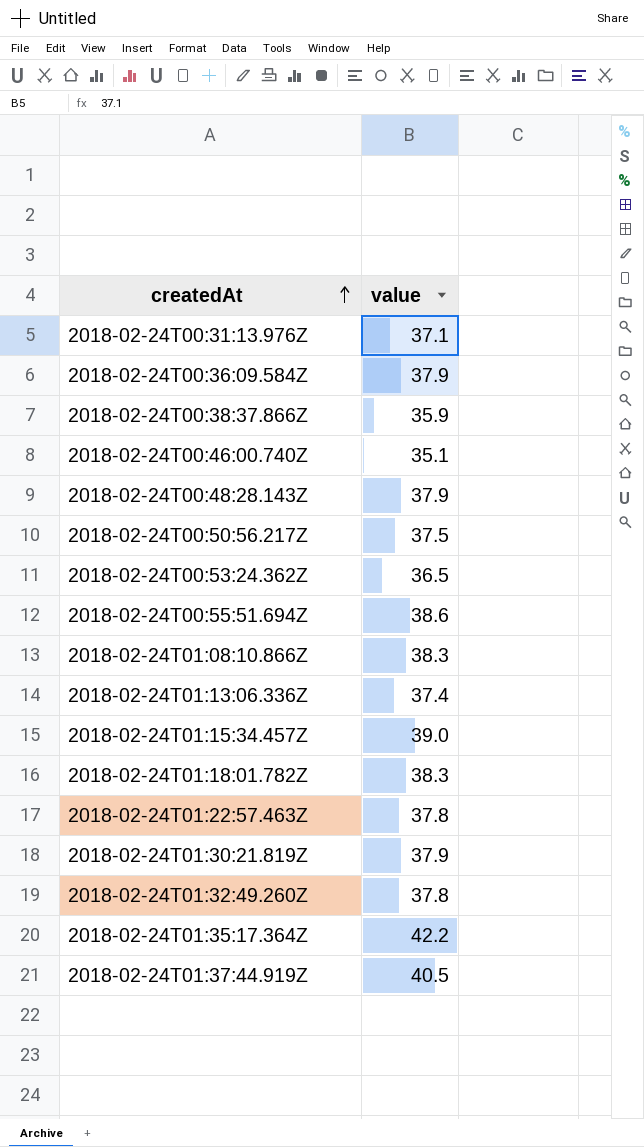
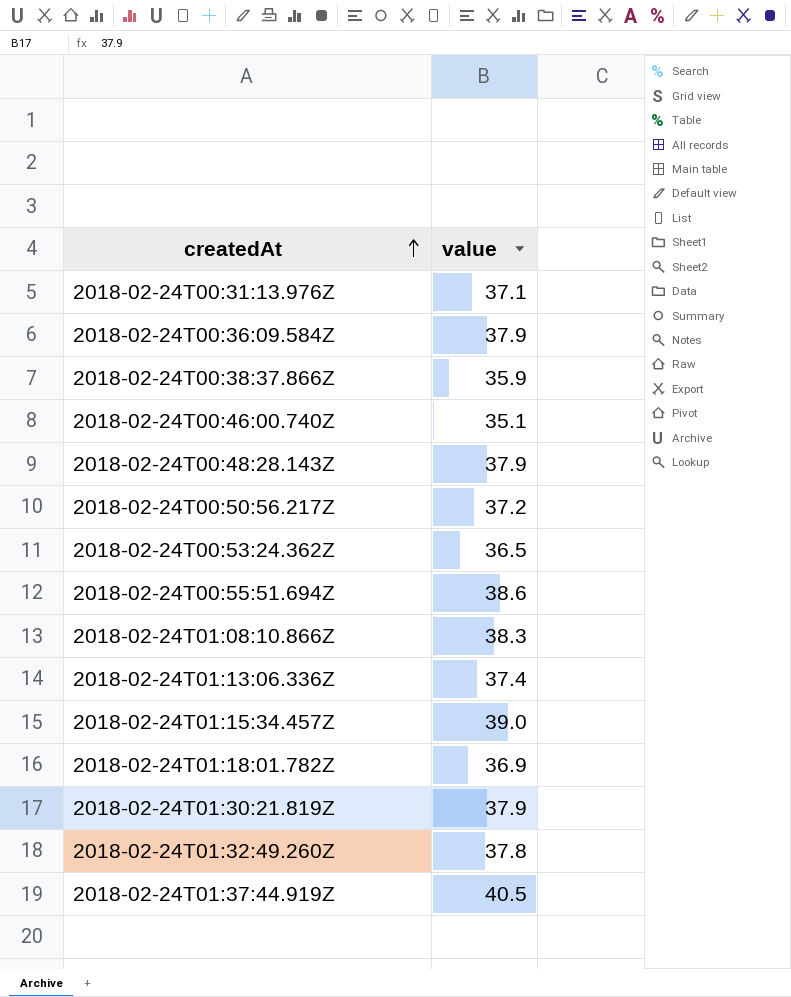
row 2018-02-24T01:22:57.463Z: 37.8 -> none
row 2018-02-24T01:35:17.364Z: 42.2 -> none
2018-02-24T00:50:56.217Z | value: 37.5 -> 37.2
2018-02-24T01:18:01.782Z | value: 38.3 -> 36.9

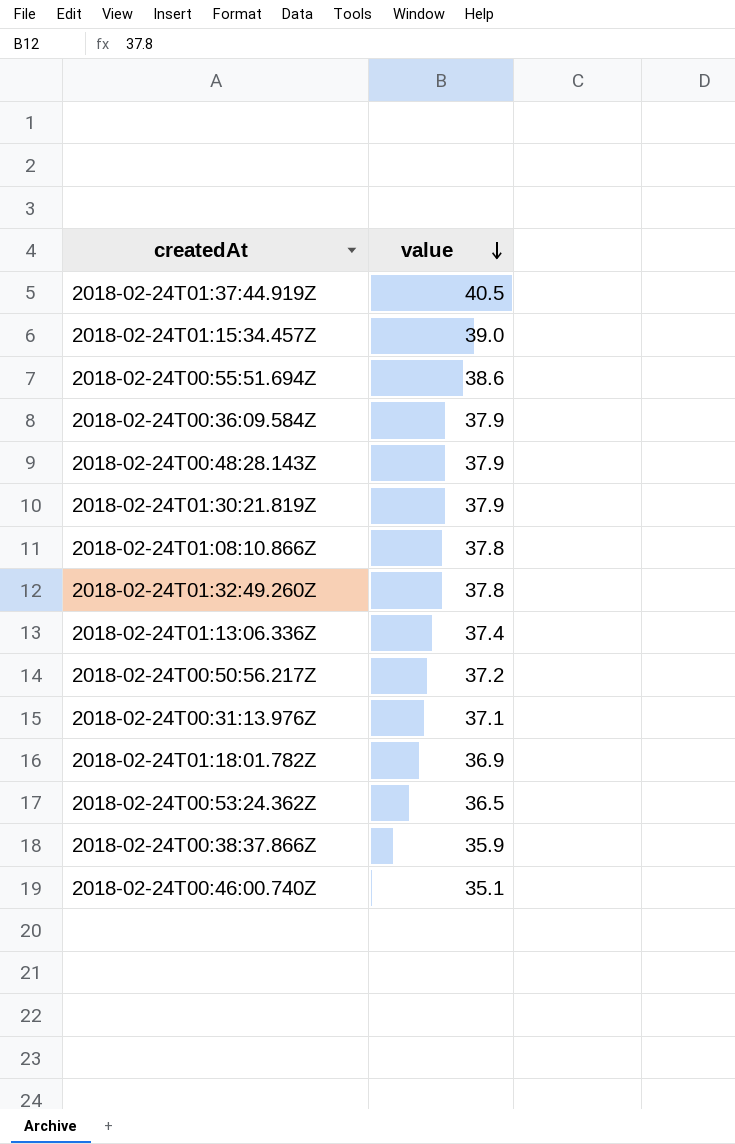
row order: createdAt ascending -> value descending
2018-02-24T01:08:10.866Z | value: 38.3 -> 37.8

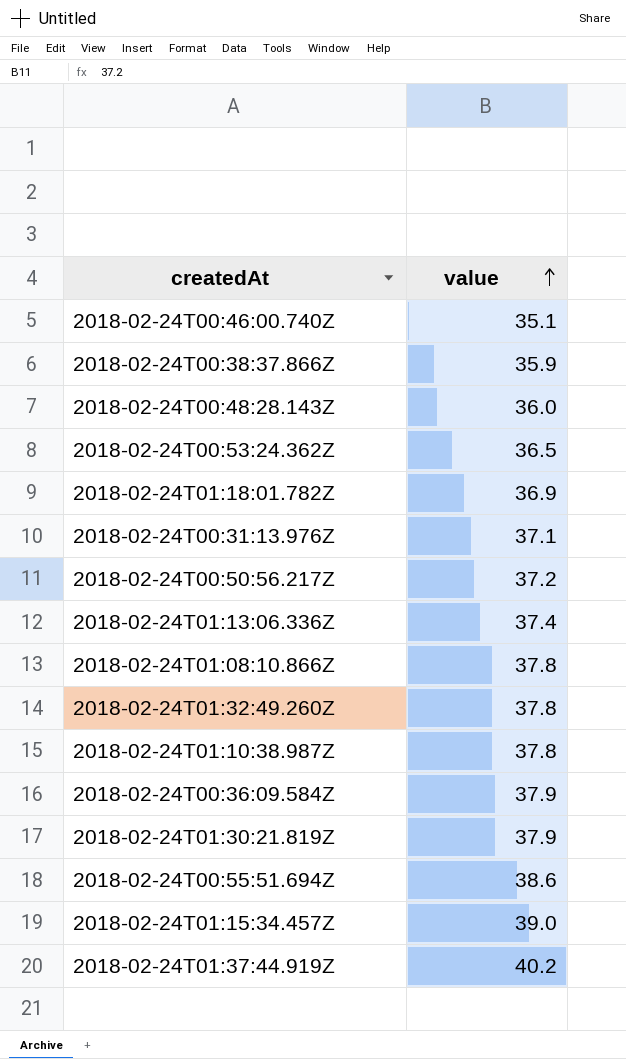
row order: value descending -> value ascending
2018-02-24T00:48:28.143Z | value: 37.9 -> 36.0
row 2018-02-24T01:10:38.987Z: none -> 37.8
2018-02-24T01:37:44.919Z | value: 40.5 -> 40.2

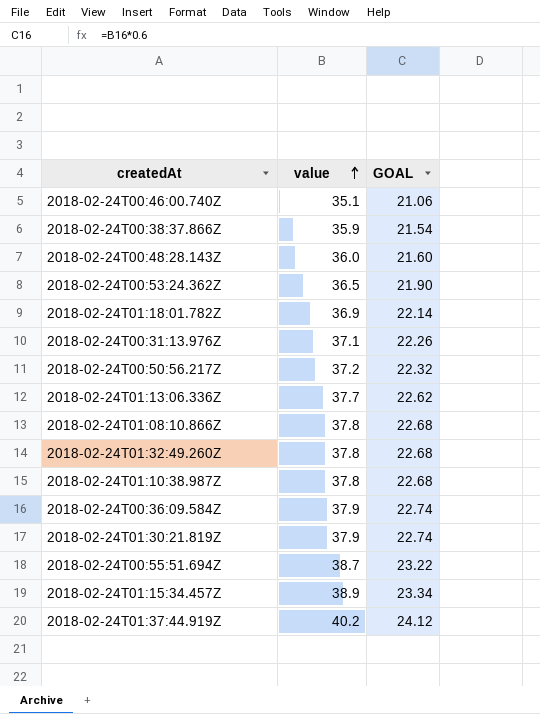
column GOAL | formula: none -> [value] * 0.6
2018-02-24T01:13:06.336Z | value: 37.4 -> 37.7
2018-02-24T00:55:51.694Z | value: 38.6 -> 38.7
2018-02-24T01:15:34.457Z | value: 39.0 -> 38.9

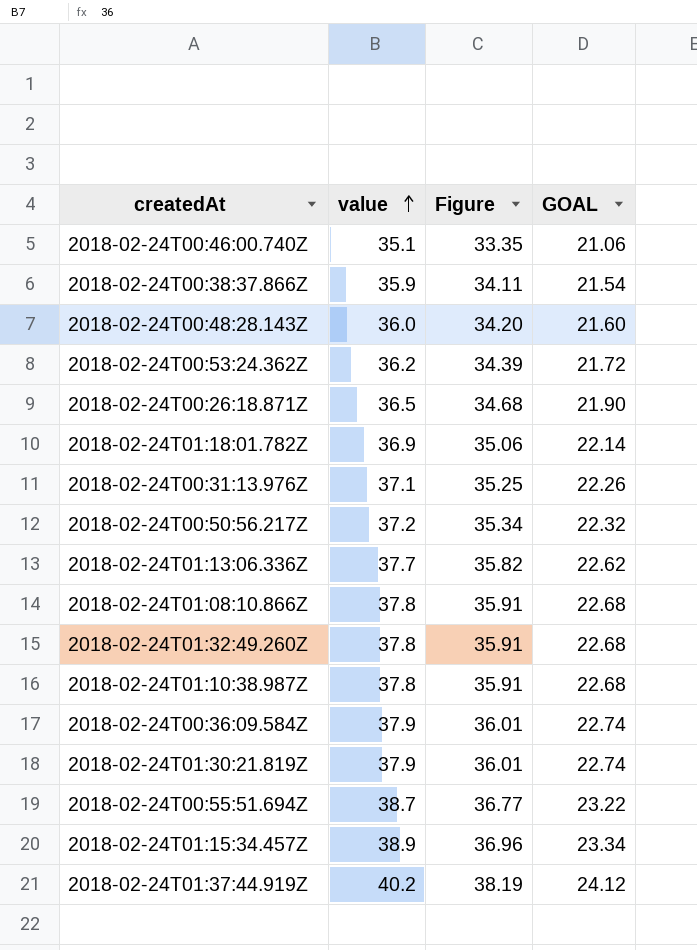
column Figure | formula: none -> [value] * 0.95
2018-02-24T00:53:24.362Z | value: 36.5 -> 36.2
2018-02-24T00:53:24.362Z | GOAL: 21.90 -> 21.72
row 2018-02-24T00:26:18.871Z: none -> 36.5 | 34.68 | 21.90

